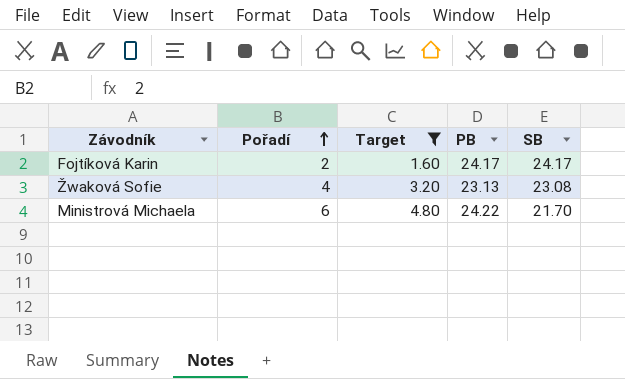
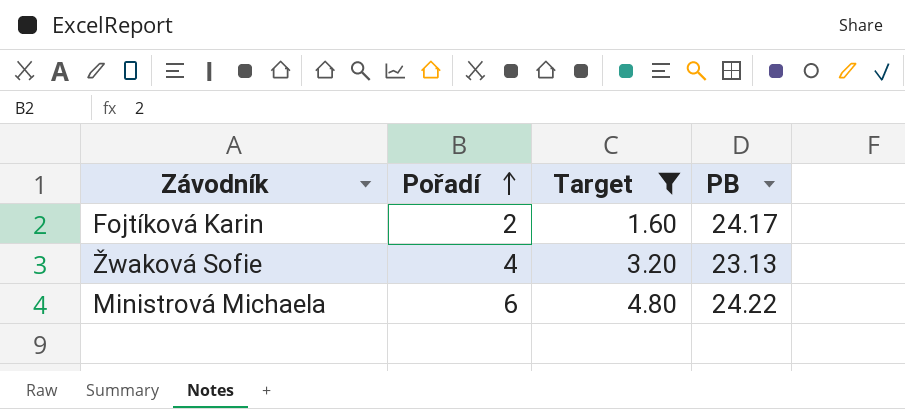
column SB | position: 5 -> none

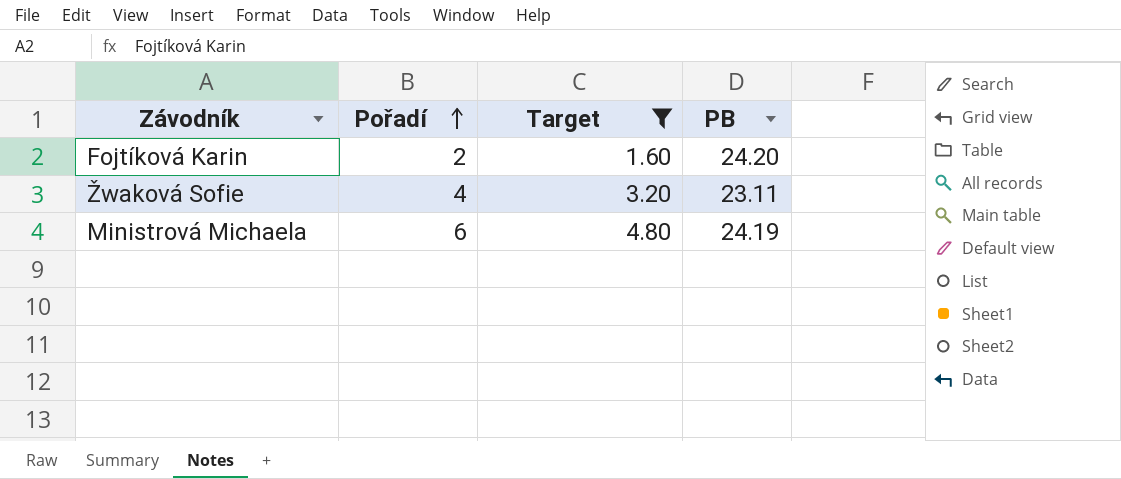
Fojtíková Karin | PB: 24.17 -> 24.20
Žwaková Sofie | PB: 23.13 -> 23.11
Ministrová Michaela | PB: 24.22 -> 24.19

